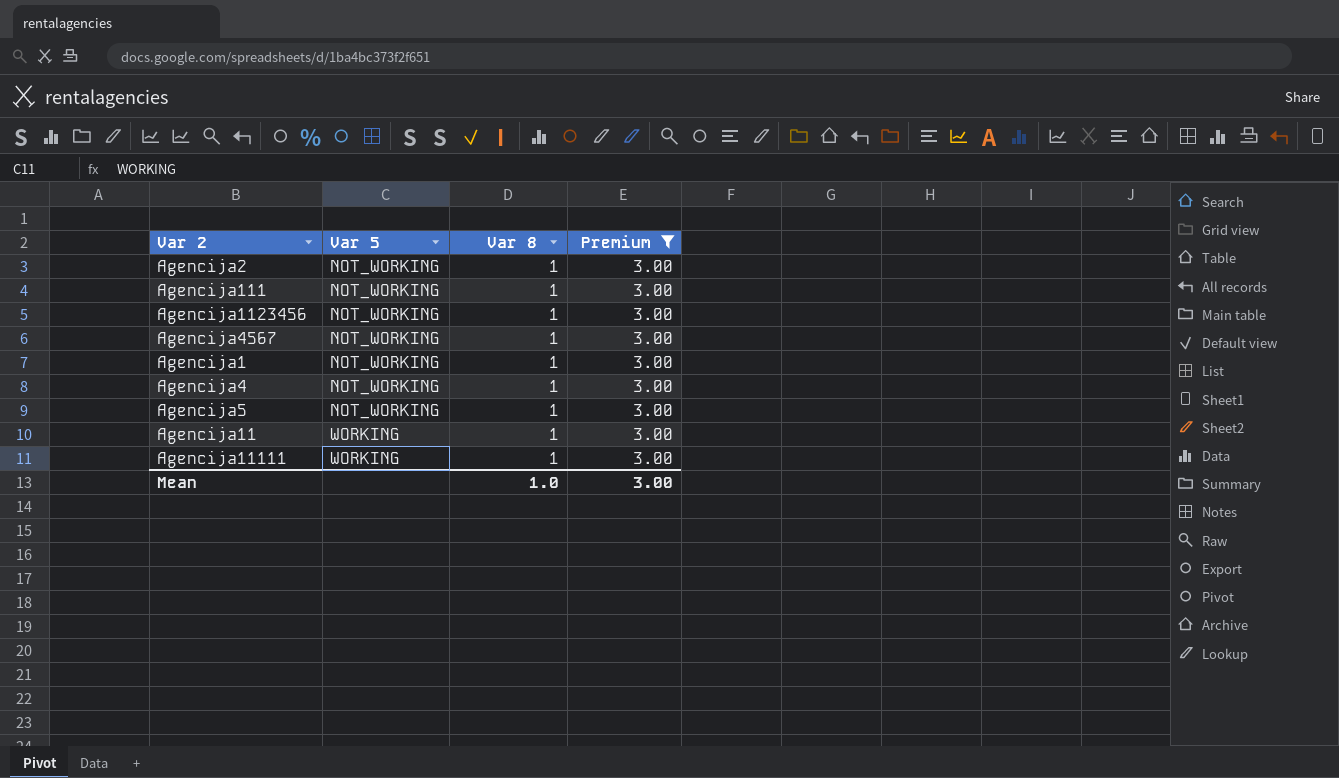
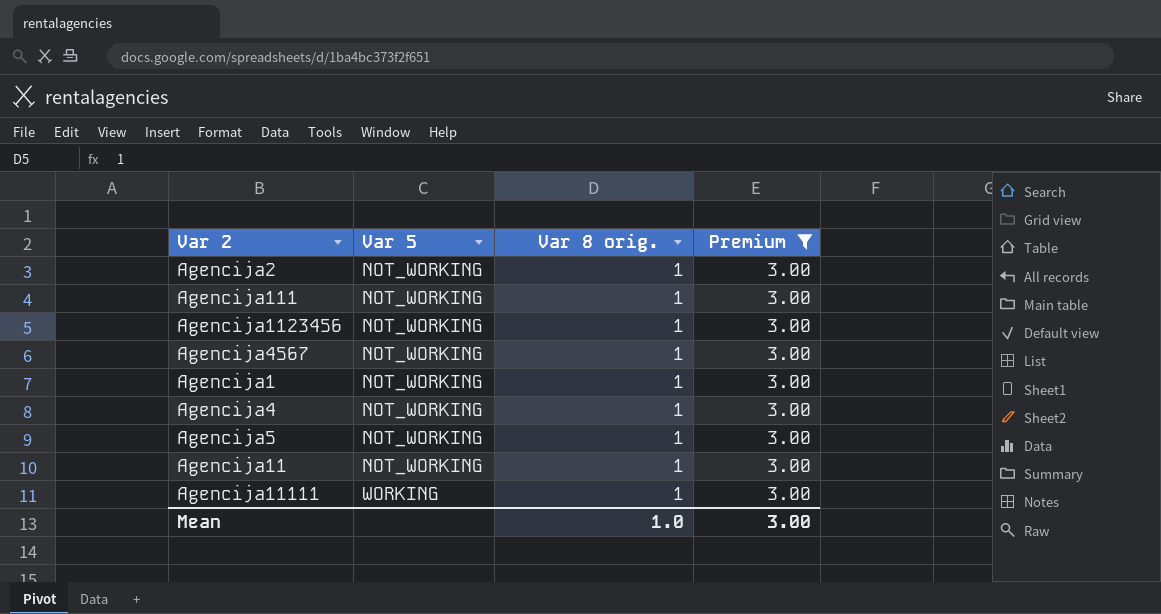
column name: Var 8 -> Var 8 orig.
Agencija11 | Var 5: WORKING -> NOT_WORKING

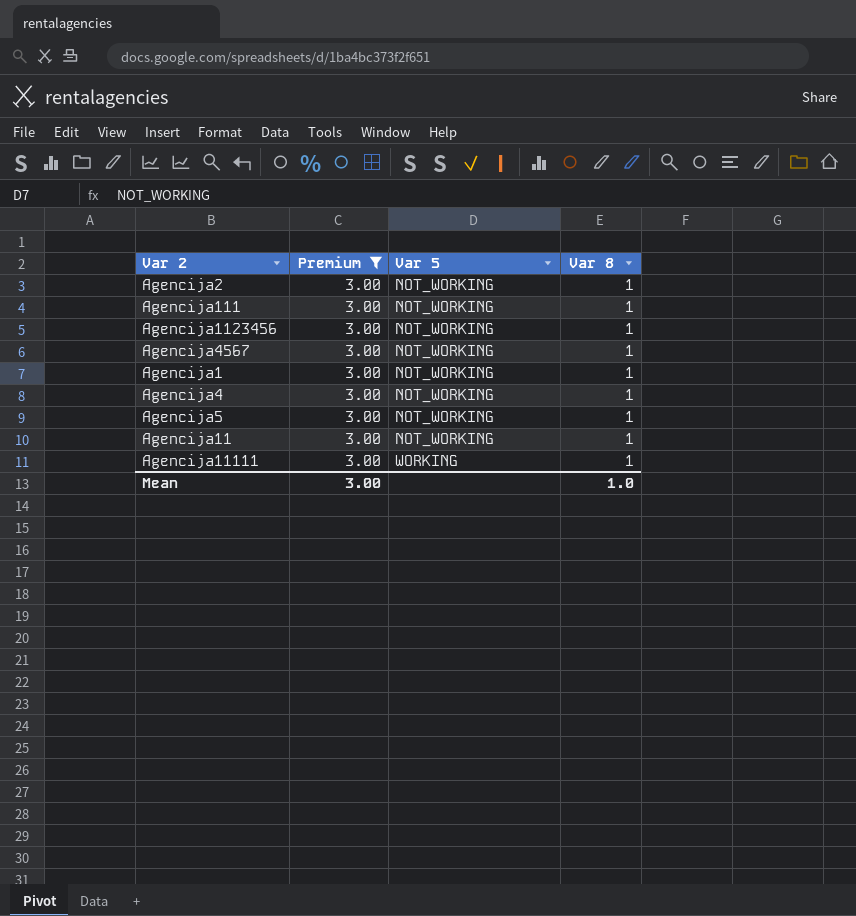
column Premium | position: 4 -> 2
column name: Var 8 orig. -> Var 8

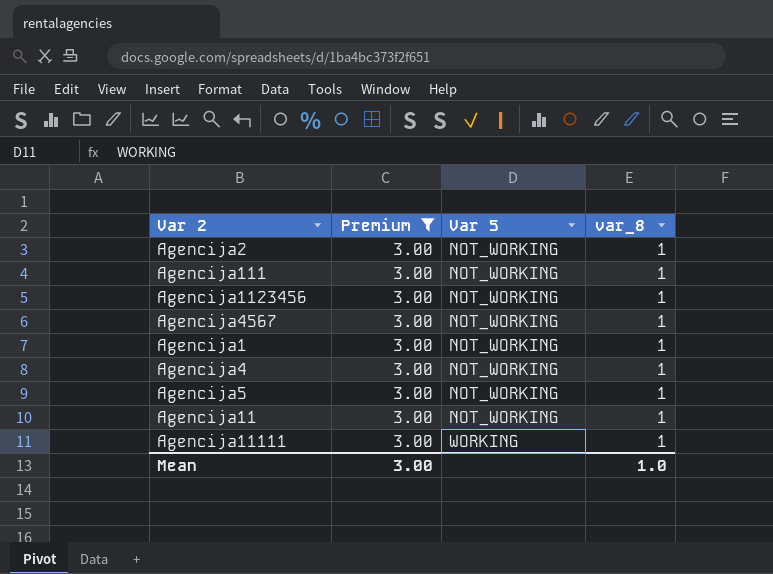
column name: Var 8 -> var_8

